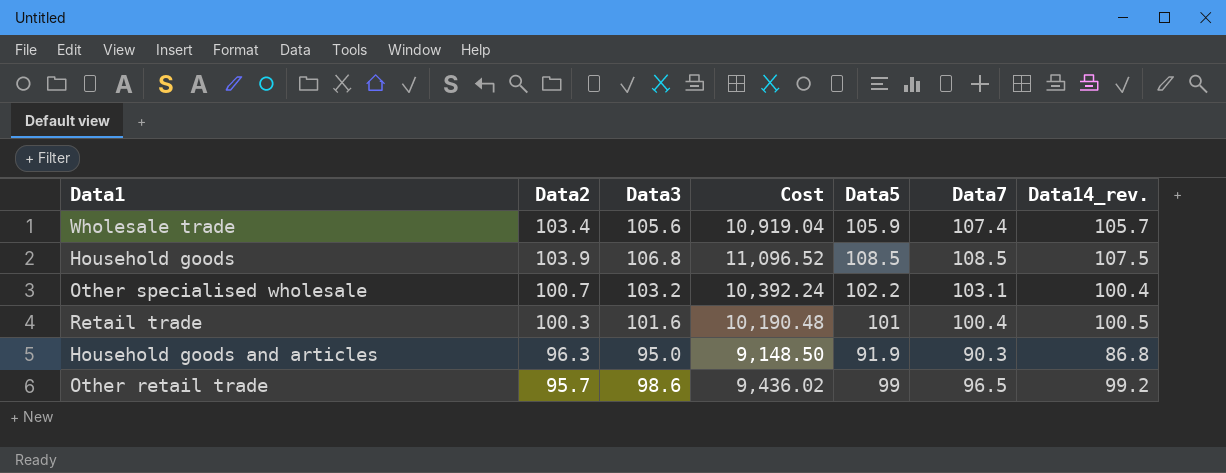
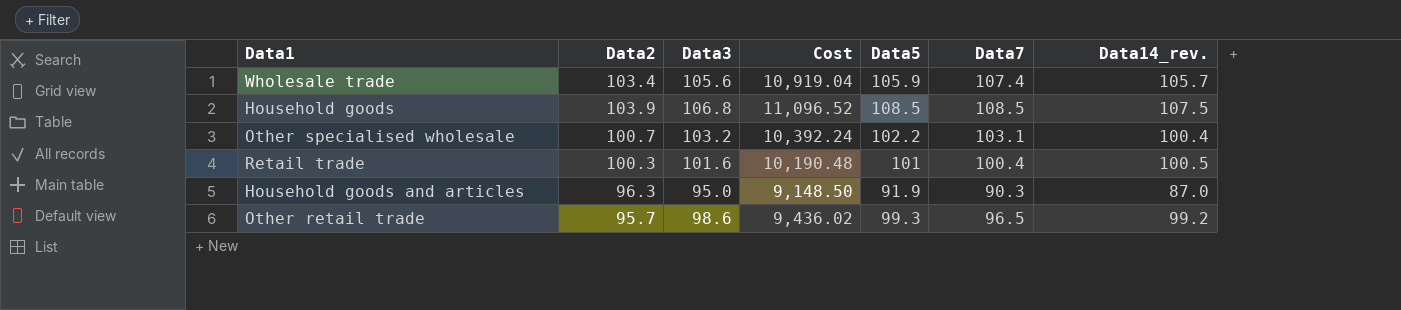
Household goods and articles | Data14_rev.: 86.8 -> 87.0
Other retail trade | Data5: 99 -> 99.3

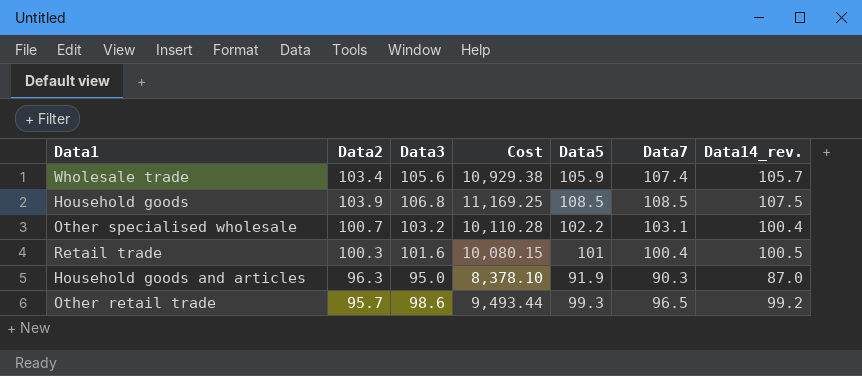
column Cost | formula: [Data2] * [Data3] -> [Data2] * [Data14_rev.]

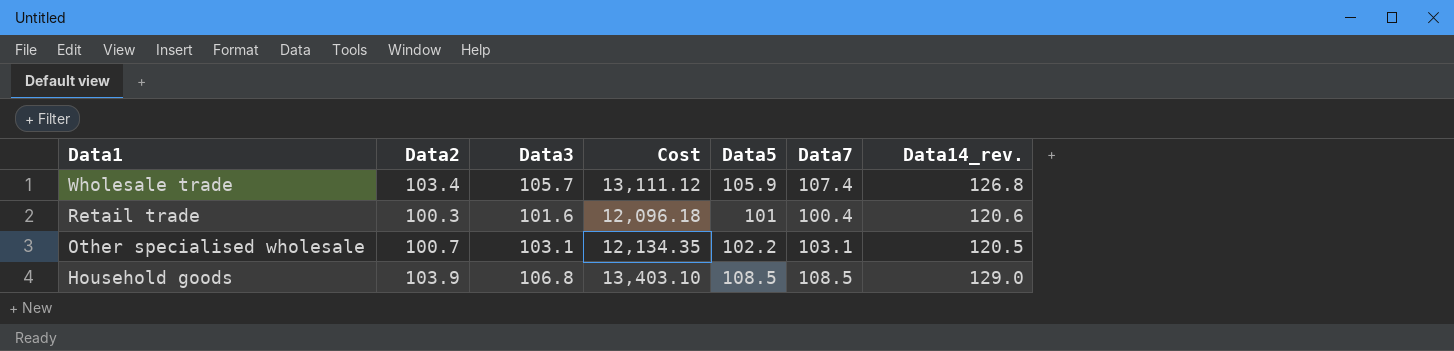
row order: none -> Data1 descending
row Household goods and articles: 96.3 | 95.0 | 8,378.10 | 91.9 | 90.3 | 87.0 -> none
row Other retail trade: 95.7 | 98.6 | 9,493.44 | 99.3 | 96.5 | 99.2 -> none
Wholesale trade | Data3: 105.6 -> 105.7
Wholesale trade | Cost: 10,929.38 -> 13,111.12
Wholesale trade | Data14_rev.: 105.7 -> 126.8
Retail trade | Cost: 10,080.15 -> 12,096.18
Retail trade | Data14_rev.: 100.5 -> 120.6
Other specialised wholesale | Data3: 103.2 -> 103.1
Other specialised wholesale | Cost: 10,110.28 -> 12,134.35
Other specialised wholesale | Data14_rev.: 100.4 -> 120.5
Household goods | Cost: 11,169.25 -> 13,403.10
Household goods | Data14_rev.: 107.5 -> 129.0

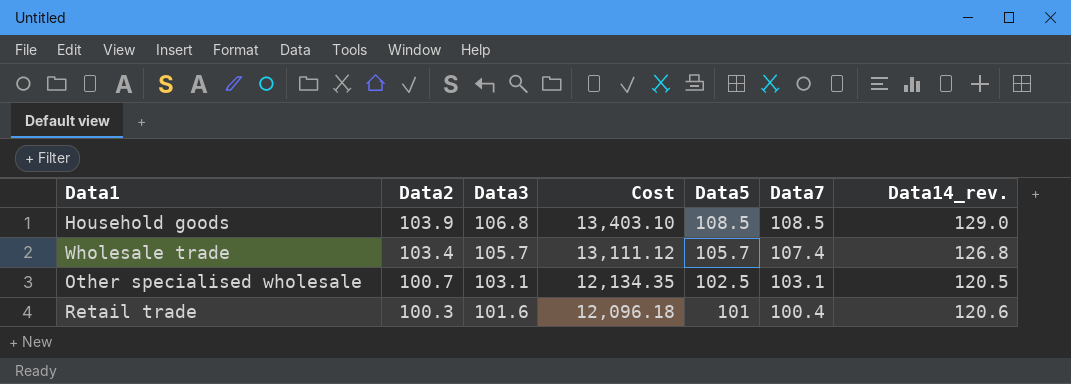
row order: Data1 descending -> Data2 descending
Wholesale trade | Data5: 105.9 -> 105.7
Other specialised wholesale | Data5: 102.2 -> 102.5

